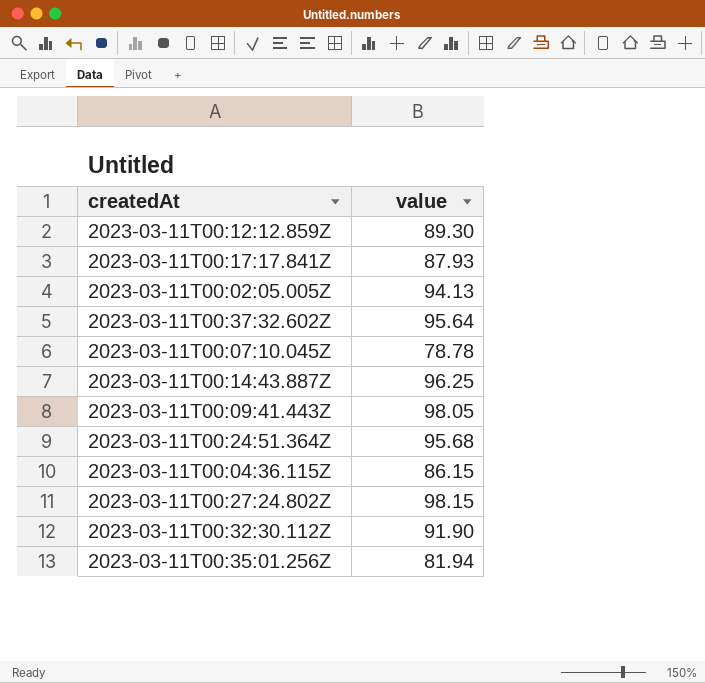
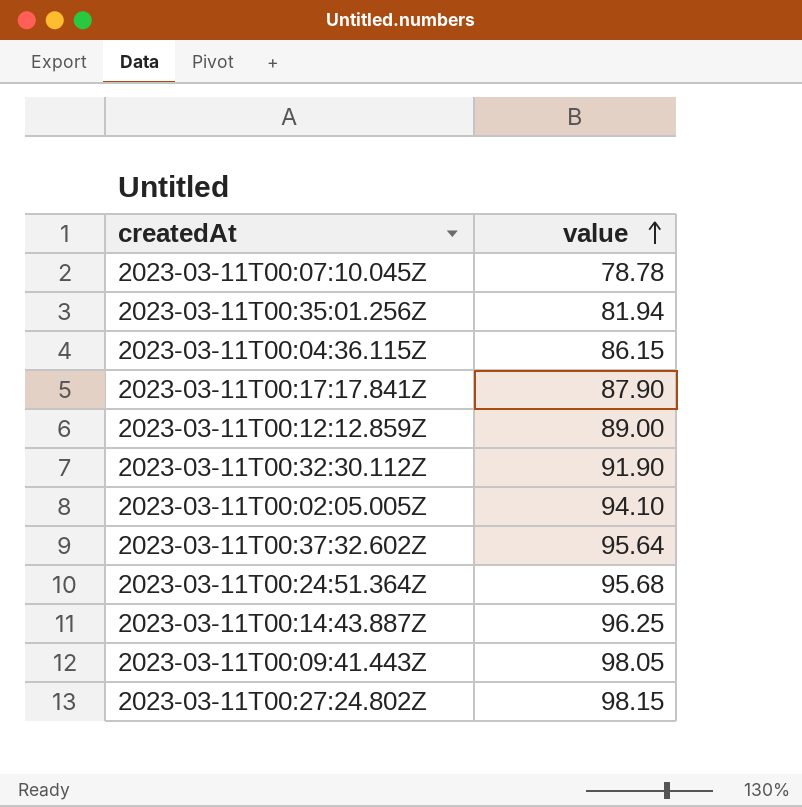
row order: none -> value ascending
2023-03-11T00:17:17.841Z | value: 87.93 -> 87.90
2023-03-11T00:12:12.859Z | value: 89.30 -> 89.00
2023-03-11T00:02:05.005Z | value: 94.13 -> 94.10

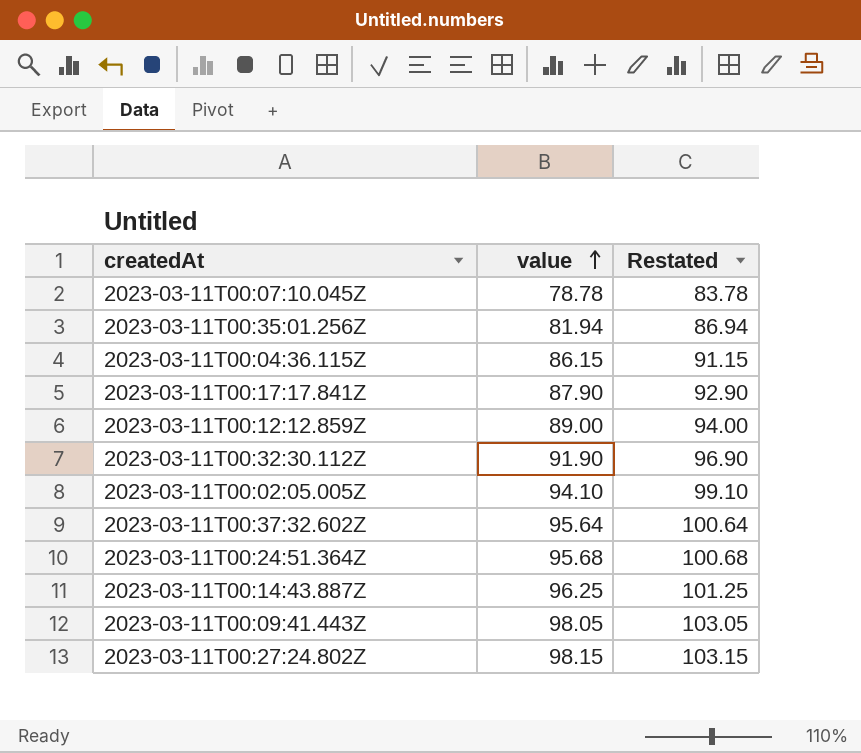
column Restated | formula: none -> [value] + 5

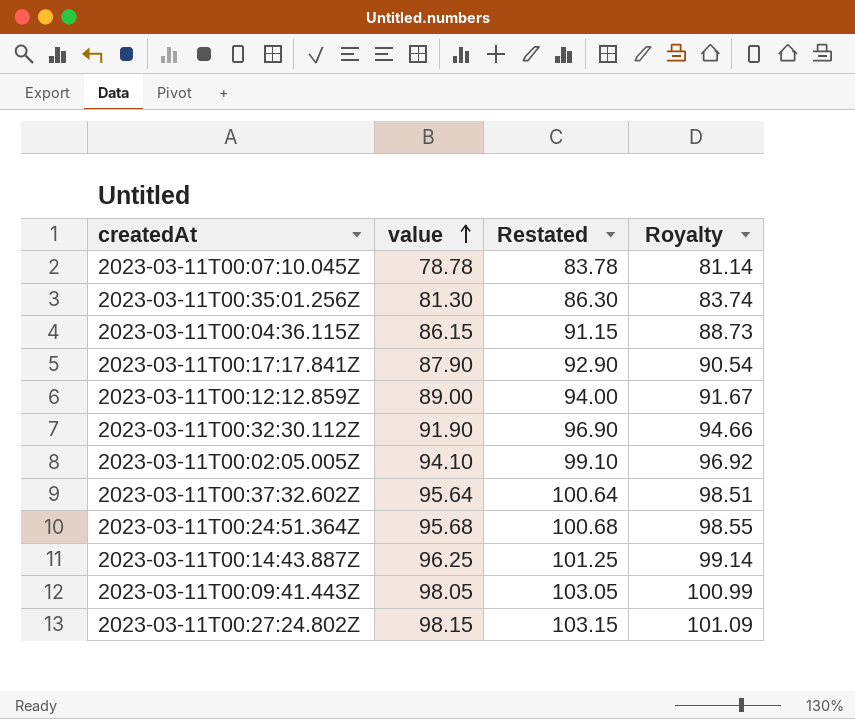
column Royalty | formula: none -> [value] * 1.03
2023-03-11T00:35:01.256Z | value: 81.94 -> 81.30
2023-03-11T00:35:01.256Z | Restated: 86.94 -> 86.30

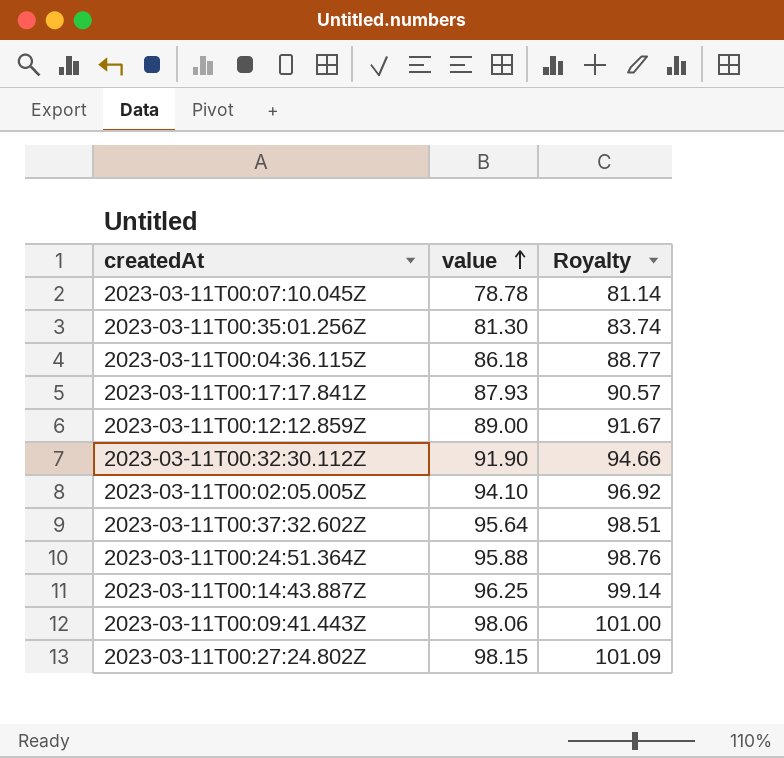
column Restated | formula: [value] + 5 -> none
2023-03-11T00:04:36.115Z | value: 86.15 -> 86.18
2023-03-11T00:04:36.115Z | Royalty: 88.73 -> 88.77
2023-03-11T00:17:17.841Z | value: 87.90 -> 87.93
2023-03-11T00:17:17.841Z | Royalty: 90.54 -> 90.57
2023-03-11T00:24:51.364Z | value: 95.68 -> 95.88
2023-03-11T00:24:51.364Z | Royalty: 98.55 -> 98.76
2023-03-11T00:09:41.443Z | value: 98.05 -> 98.06
2023-03-11T00:09:41.443Z | Royalty: 100.99 -> 101.00

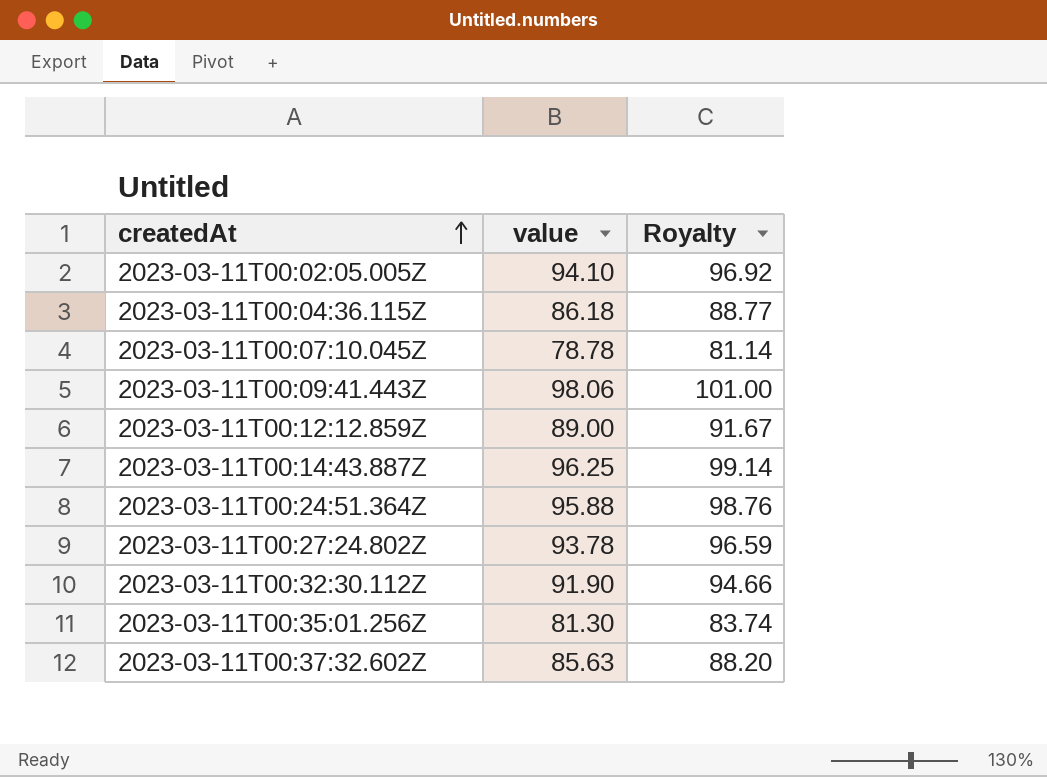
row order: value ascending -> createdAt ascending
row 2023-03-11T00:17:17.841Z: 87.93 | 90.57 -> none
2023-03-11T00:27:24.802Z | value: 98.15 -> 93.78
2023-03-11T00:27:24.802Z | Royalty: 101.09 -> 96.59
2023-03-11T00:37:32.602Z | value: 95.64 -> 85.63
2023-03-11T00:37:32.602Z | Royalty: 98.51 -> 88.20

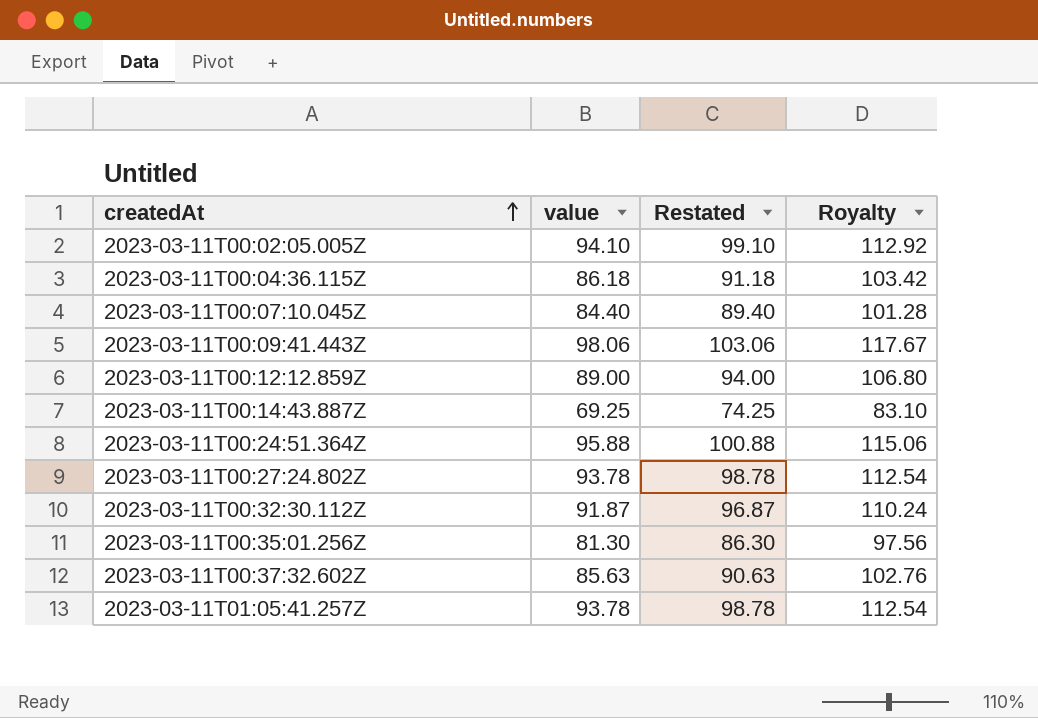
column Restated | formula: none -> [value] + 5
column Royalty | formula: [value] * 1.03 -> [value] * 1.2
2023-03-11T00:07:10.045Z | value: 78.78 -> 84.40
2023-03-11T00:14:43.887Z | value: 96.25 -> 69.25
2023-03-11T00:32:30.112Z | value: 91.90 -> 91.87
row 2023-03-11T01:05:41.257Z: none -> 93.78 | 98.78 | 112.54

